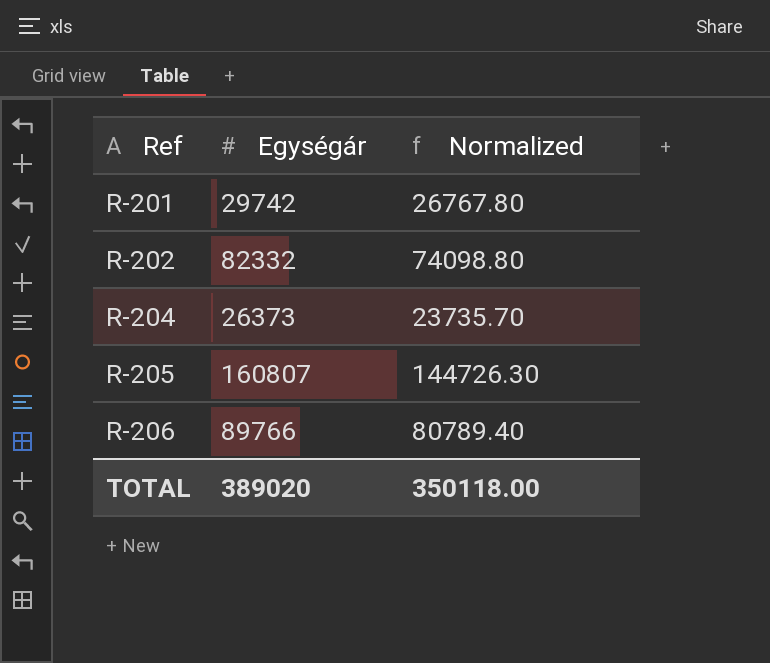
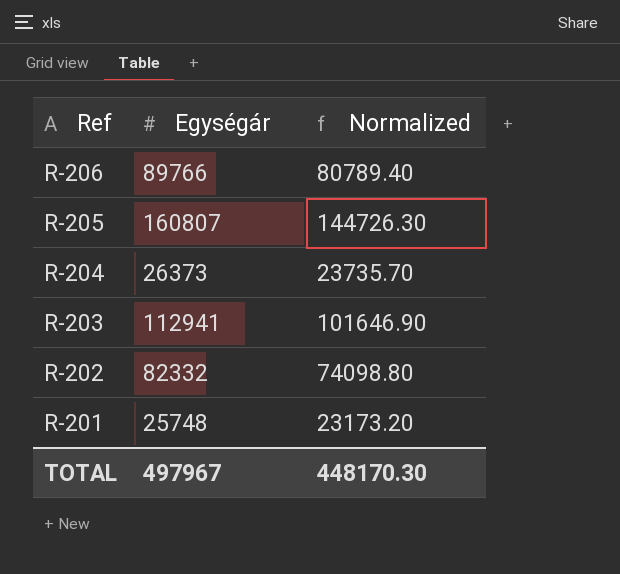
row order: Ref ascending -> Ref descending
row R-203: none -> 112941 | 101646.90
R-201 | Egységár: 29742 -> 25748
R-201 | Normalized: 26767.80 -> 23173.20
TOTAL | Egységár: 389020 -> 497967
TOTAL | Normalized: 350118.00 -> 448170.30

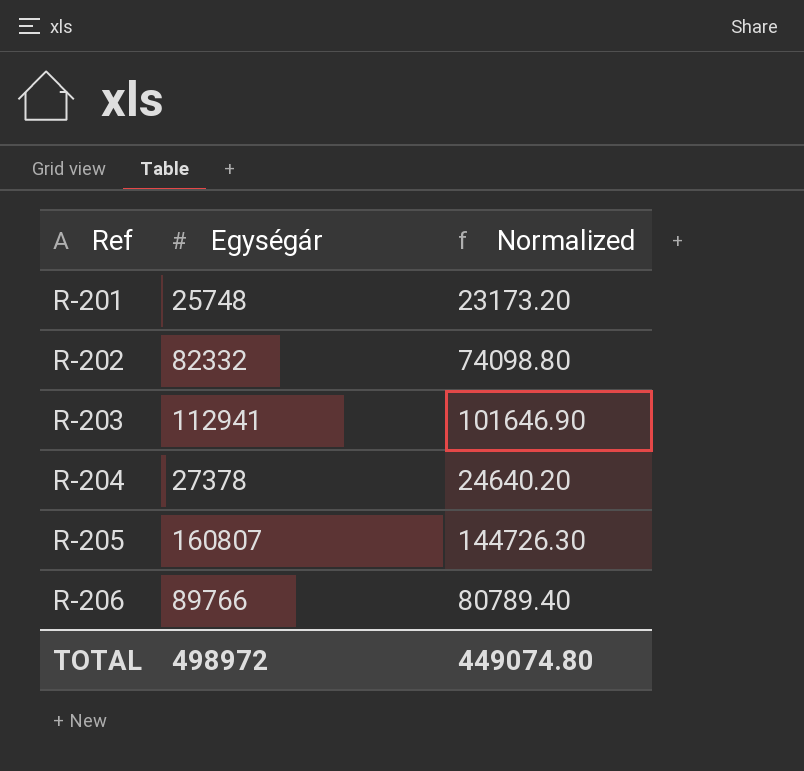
row order: Ref descending -> Ref ascending
R-204 | Egységár: 26373 -> 27378
R-204 | Normalized: 23735.70 -> 24640.20
TOTAL | Egységár: 497967 -> 498972
TOTAL | Normalized: 448170.30 -> 449074.80

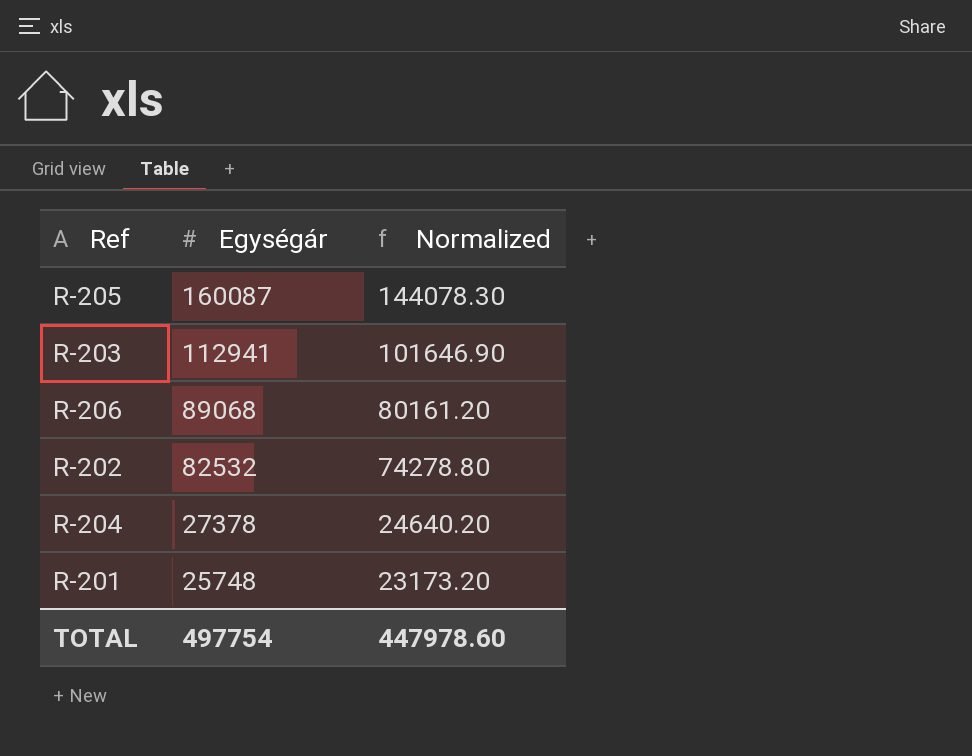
row order: Ref ascending -> Egységár descending
R-205 | Egységár: 160807 -> 160087
R-205 | Normalized: 144726.30 -> 144078.30
R-206 | Egységár: 89766 -> 89068
R-206 | Normalized: 80789.40 -> 80161.20
R-202 | Egységár: 82332 -> 82532
R-202 | Normalized: 74098.80 -> 74278.80
TOTAL | Egységár: 498972 -> 497754
TOTAL | Normalized: 449074.80 -> 447978.60

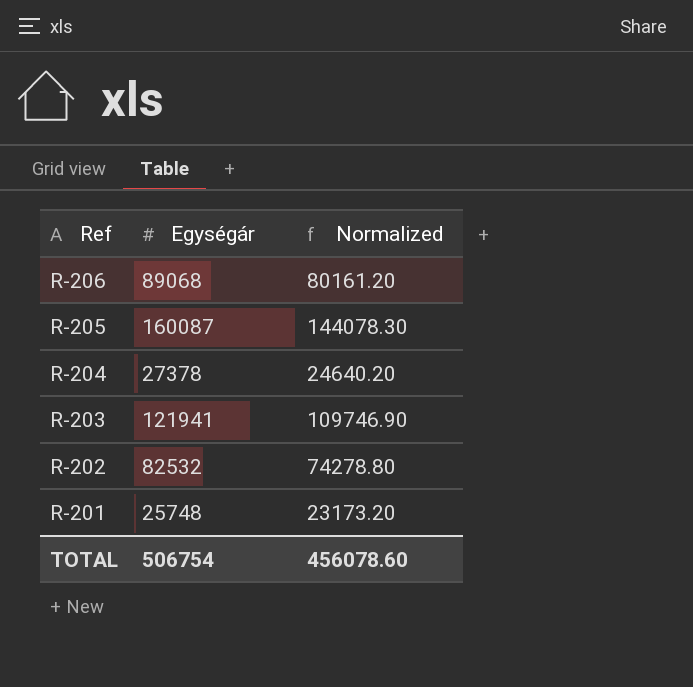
row order: Egységár descending -> Ref descending
R-203 | Egységár: 112941 -> 121941
R-203 | Normalized: 101646.90 -> 109746.90
TOTAL | Egységár: 497754 -> 506754
TOTAL | Normalized: 447978.60 -> 456078.60

